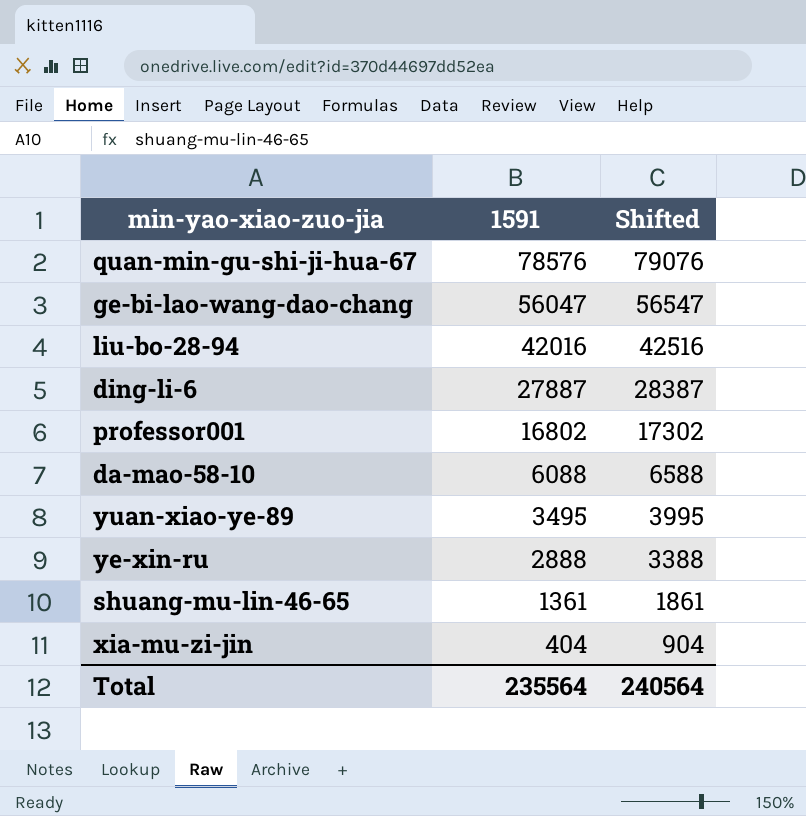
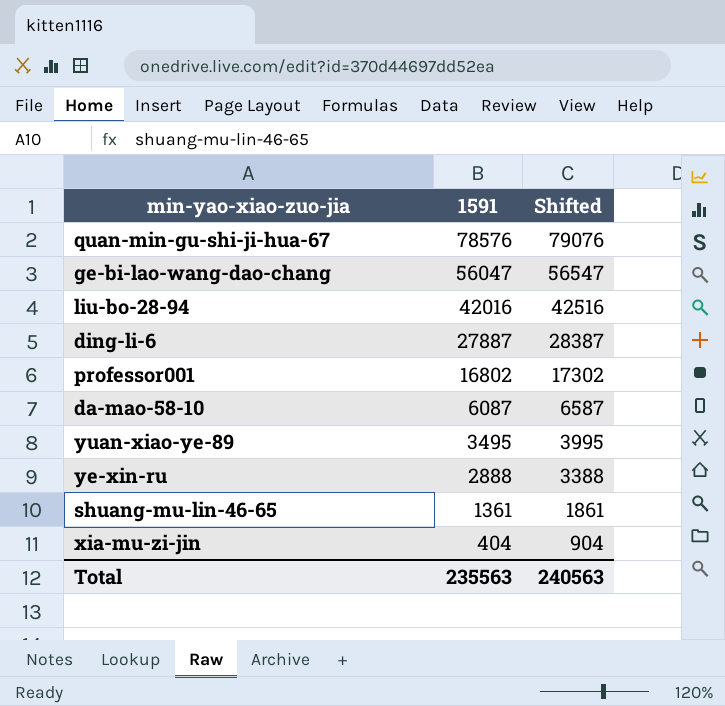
da-mao-58-10 | 1591: 6088 -> 6087
da-mao-58-10 | Shifted: 6588 -> 6587
Total | 1591: 235564 -> 235563
Total | Shifted: 240564 -> 240563

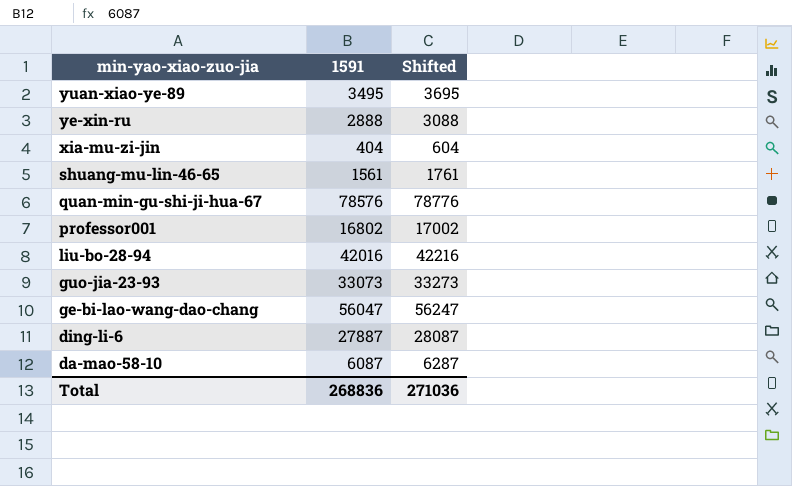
row order: 1591 descending -> min-yao-xiao-zuo-jia descending
column Shifted | formula: [1591] + 500 -> [1591] + 200
shuang-mu-lin-46-65 | 1591: 1361 -> 1561
row guo-jia-23-93: none -> 33073 | 33273
Total | 1591: 235563 -> 268836
Total | Shifted: 240563 -> 271036

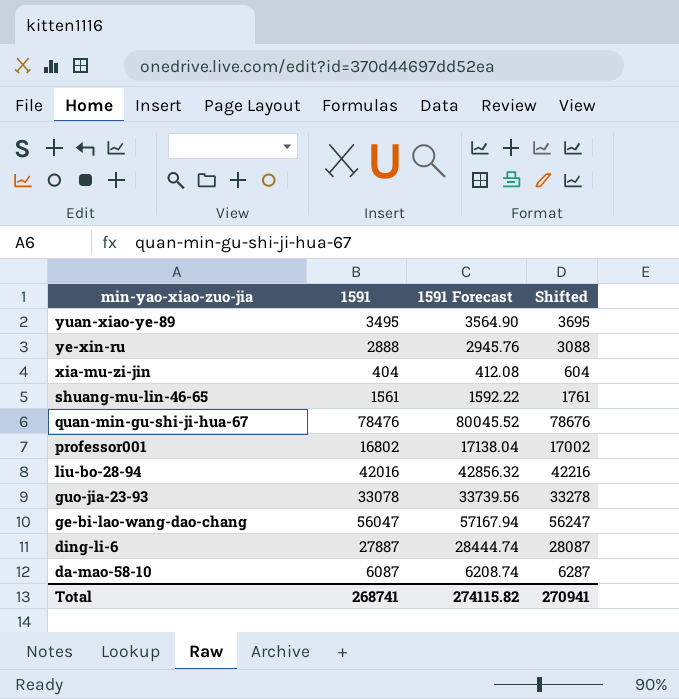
column 1591 Forecast | formula: none -> [1591] * 1.02
quan-min-gu-shi-ji-hua-67 | 1591: 78576 -> 78476
quan-min-gu-shi-ji-hua-67 | Shifted: 78776 -> 78676
guo-jia-23-93 | 1591: 33073 -> 33078
guo-jia-23-93 | Shifted: 33273 -> 33278
Total | 1591: 268836 -> 268741
Total | Shifted: 271036 -> 270941

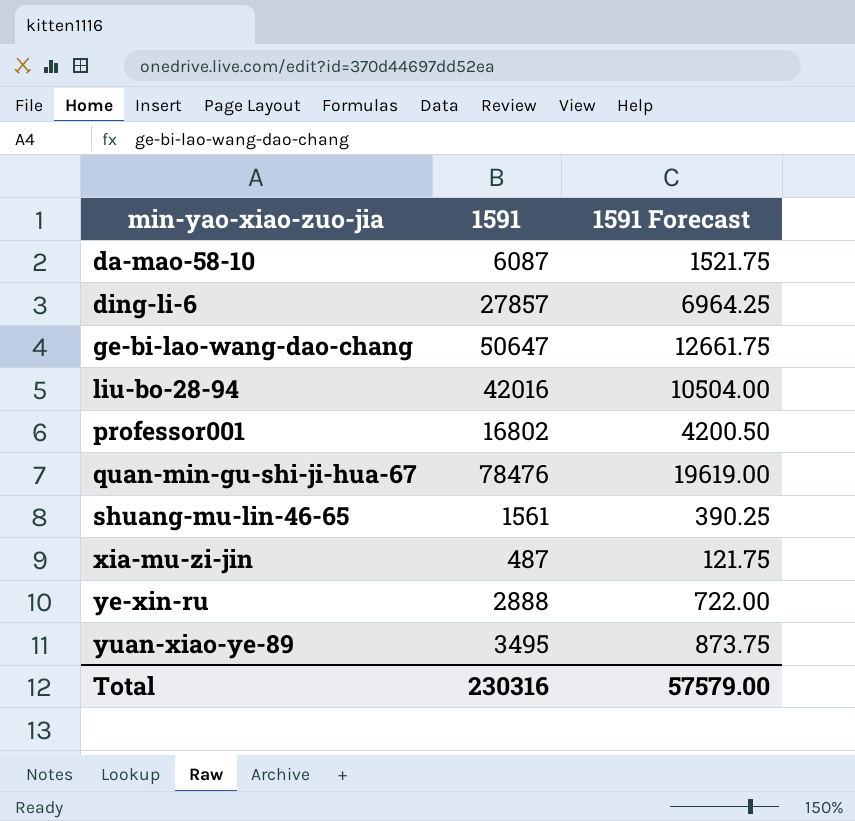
row order: min-yao-xiao-zuo-jia descending -> min-yao-xiao-zuo-jia ascending
column Shifted | formula: [1591] + 200 -> none
column 1591 Forecast | formula: [1591] * 1.02 -> [1591] * 0.25
row guo-jia-23-93: 33078 | 33739.56 | 33278 -> none
ding-li-6 | 1591: 27887 -> 27857
ge-bi-lao-wang-dao-chang | 1591: 56047 -> 50647
xia-mu-zi-jin | 1591: 404 -> 487
Total | 1591: 268741 -> 230316
Total | 1591 Forecast: 274115.82 -> 57579.00

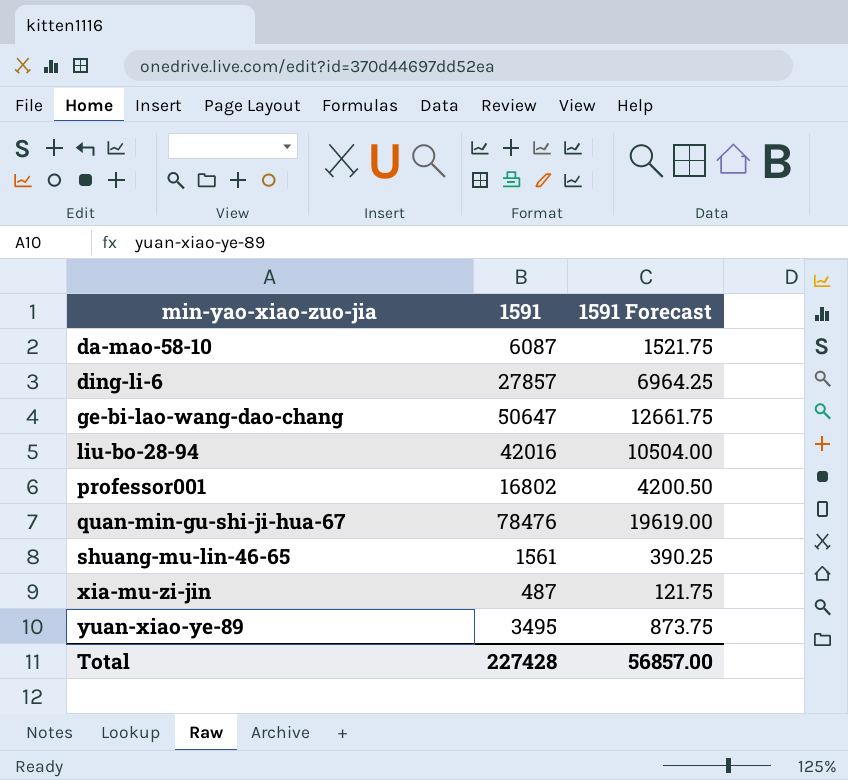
row ye-xin-ru: 2888 | 722.00 -> none
Total | 1591: 230316 -> 227428
Total | 1591 Forecast: 57579.00 -> 56857.00

